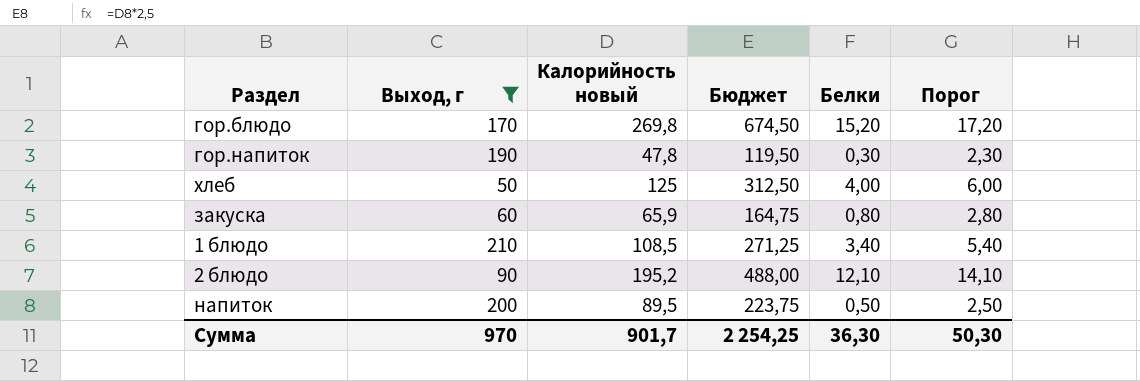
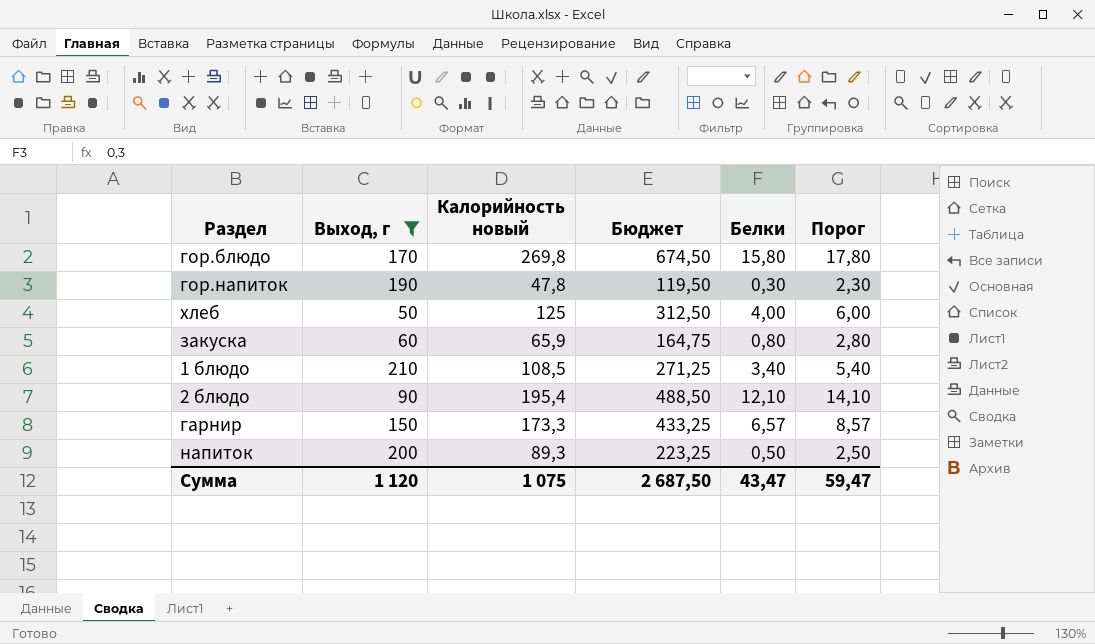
гор.блюдо | Белки: 15,20 -> 15,80
гор.блюдо | Порог: 17,20 -> 17,80
2 блюдо | Калорийность новый: 195,2 -> 195,4
2 блюдо | Бюджет: 488,00 -> 488,50
row гарнир: none -> 150 | 173,3 | 433,25 | 6,57 | 8,57
напиток | Калорийность новый: 89,5 -> 89,3
напиток | Бюджет: 223,75 -> 223,25
Сумма | Выход, г: 970 -> 1 120
Сумма | Калорийность новый: 901,7 -> 1 075
Сумма | Бюджет: 2 254,25 -> 2 687,50
Сумма | Белки: 36,30 -> 43,47
Сумма | Порог: 50,30 -> 59,47

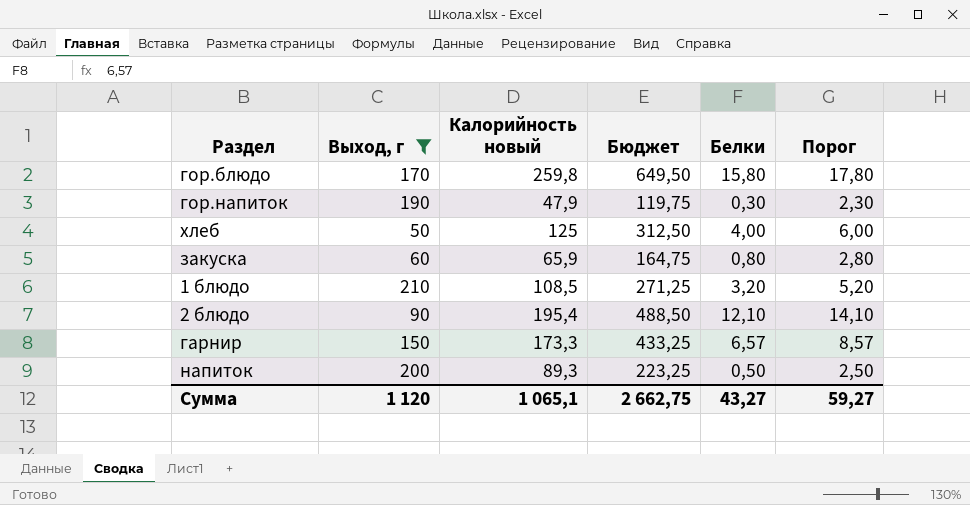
гор.блюдо | Калорийность новый: 269,8 -> 259,8
гор.блюдо | Бюджет: 674,50 -> 649,50
гор.напиток | Калорийность новый: 47,8 -> 47,9
гор.напиток | Бюджет: 119,50 -> 119,75
1 блюдо | Белки: 3,40 -> 3,20
1 блюдо | Порог: 5,40 -> 5,20
Сумма | Калорийность новый: 1 075 -> 1 065,1
Сумма | Бюджет: 2 687,50 -> 2 662,75
Сумма | Белки: 43,47 -> 43,27
Сумма | Порог: 59,47 -> 59,27

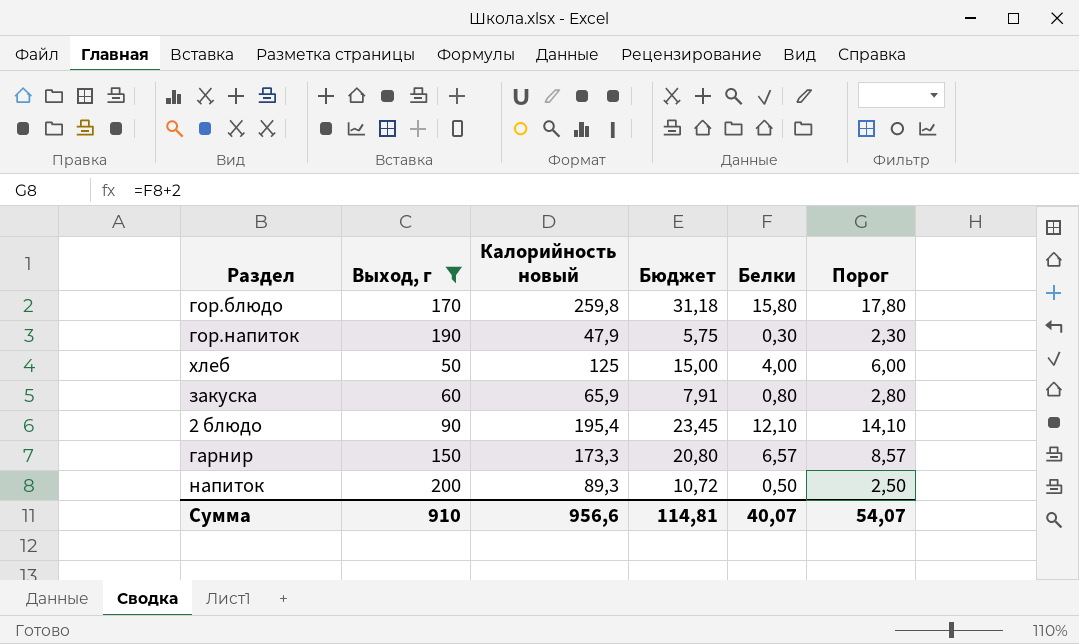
column Бюджет | formula: [Калорийность новый] * 2,5 -> [Калорийность новый] * 0,12
row 1 блюдо: 210 | 108,5 | 271,25 | 3,20 | 5,20 -> none
Сумма | Выход, г: 1 120 -> 910
Сумма | Калорийность новый: 1 065,1 -> 956,6
Сумма | Бюджет: 2 662,75 -> 114,81
Сумма | Белки: 43,27 -> 40,07
Сумма | Порог: 59,27 -> 54,07

